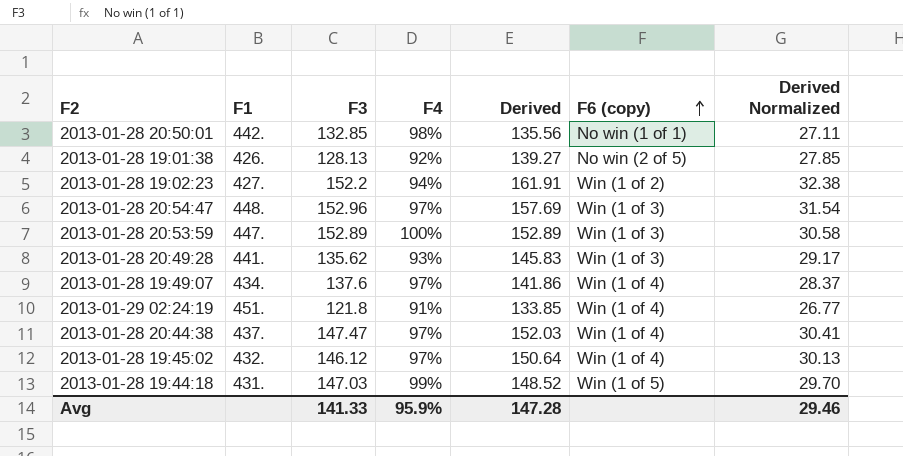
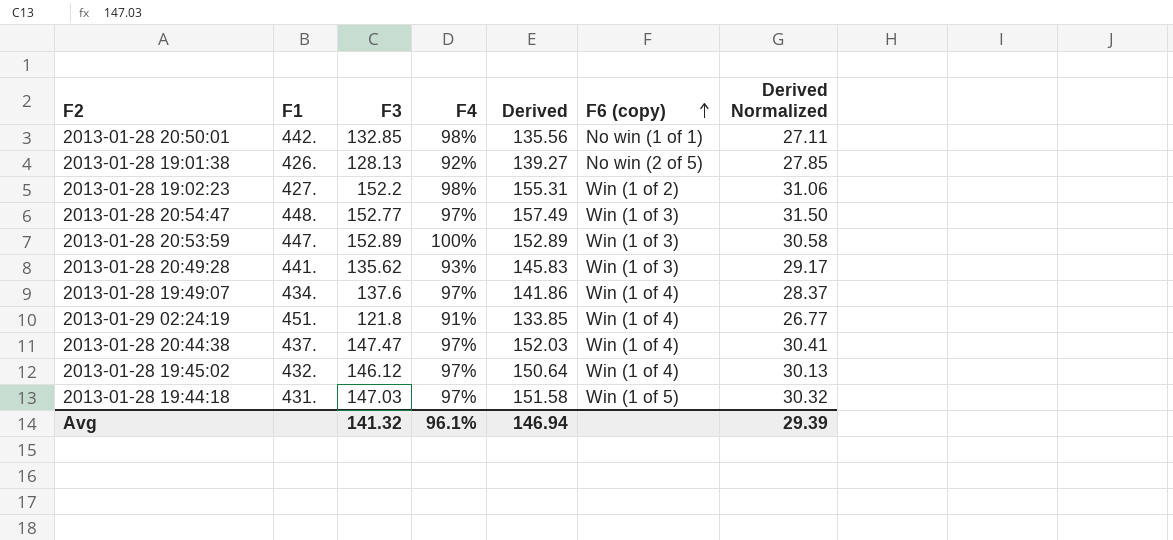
2013-01-28 19:02:23 | F4: 94% -> 98%
2013-01-28 19:02:23 | Derived: 161.91 -> 155.31
2013-01-28 19:02:23 | Derived Normalized: 32.38 -> 31.06
2013-01-28 20:54:47 | F3: 152.96 -> 152.77
2013-01-28 20:54:47 | Derived: 157.69 -> 157.49
2013-01-28 20:54:47 | Derived Normalized: 31.54 -> 31.50
2013-01-28 19:44:18 | F4: 99% -> 97%
2013-01-28 19:44:18 | Derived: 148.52 -> 151.58
2013-01-28 19:44:18 | Derived Normalized: 29.70 -> 30.32
Avg | F3: 141.33 -> 141.32
Avg | F4: 95.9% -> 96.1%
Avg | Derived: 147.28 -> 146.94
Avg | Derived Normalized: 29.46 -> 29.39

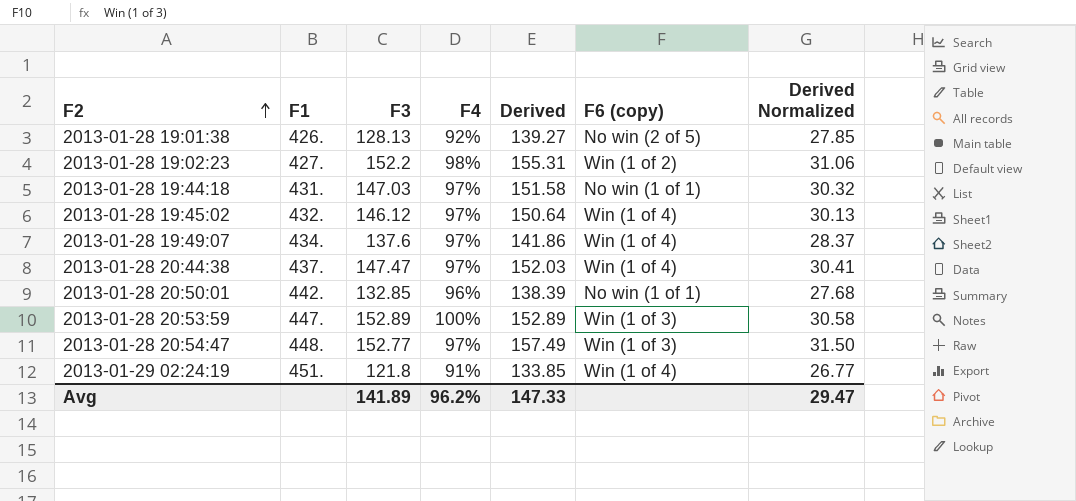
row order: F6 (copy) ascending -> F2 ascending
row 2013-01-28 20:49:28: 441. | 135.62 | 93% | 145.83 | Win (1 of 3) | 29.17 -> none
2013-01-28 19:44:18 | F6 (copy): Win (1 of 5) -> No win (1 of 1)
2013-01-28 20:50:01 | F4: 98% -> 96%
2013-01-28 20:50:01 | Derived: 135.56 -> 138.39
2013-01-28 20:50:01 | Derived Normalized: 27.11 -> 27.68
Avg | F3: 141.32 -> 141.89
Avg | F4: 96.1% -> 96.2%
Avg | Derived: 146.94 -> 147.33
Avg | Derived Normalized: 29.39 -> 29.47

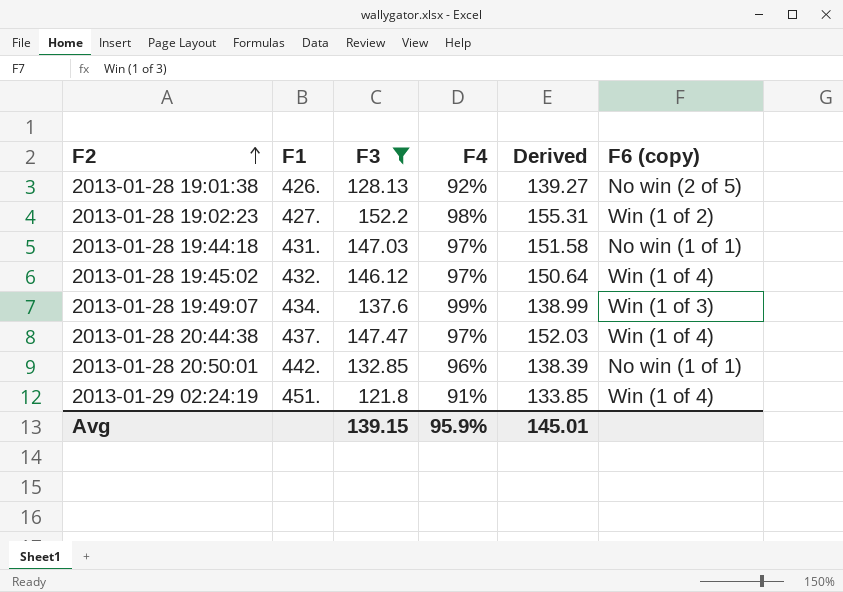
filter: none -> F3 <= 152.2
column Derived Normalized | formula: [Derived] * 0.2 -> none
2013-01-28 19:49:07 | F4: 97% -> 99%
2013-01-28 19:49:07 | Derived: 141.86 -> 138.99
2013-01-28 19:49:07 | F6 (copy): Win (1 of 4) -> Win (1 of 3)
Avg | F3: 141.89 -> 139.15
Avg | F4: 96.2% -> 95.9%
Avg | Derived: 147.33 -> 145.01

